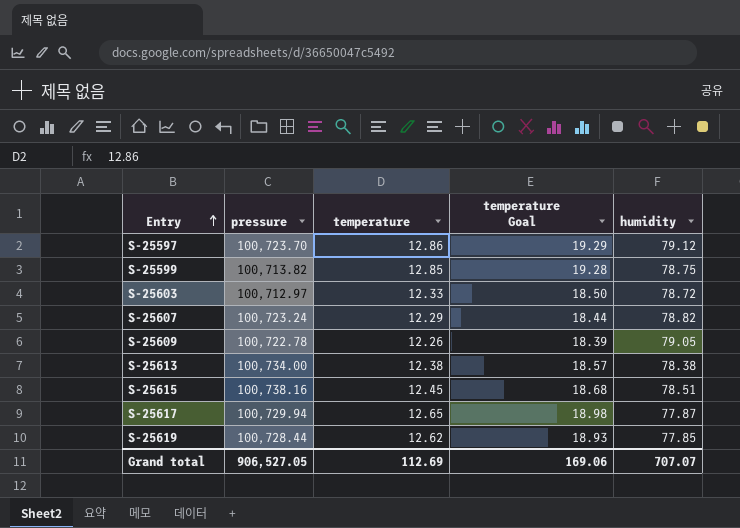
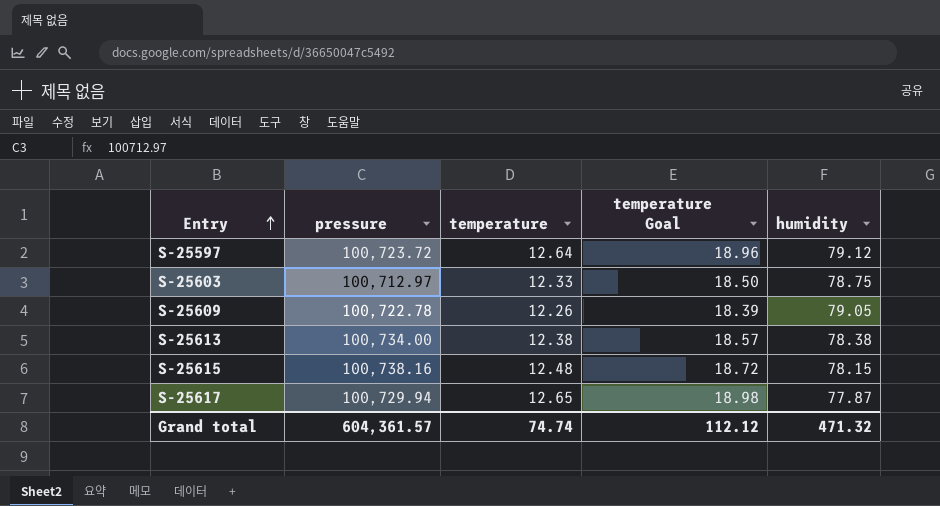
row S-25599: 100,713.82 | 12.85 | 19.28 | 78.75 -> none
row S-25607: 100,723.24 | 12.29 | 18.44 | 78.82 -> none
row S-25619: 100,728.44 | 12.62 | 18.93 | 77.85 -> none
S-25597 | pressure: 100,723.70 -> 100,723.72
S-25597 | temperature: 12.86 -> 12.64
S-25597 | temperature Goal: 19.29 -> 18.96
S-25603 | humidity: 78.72 -> 78.75
S-25615 | temperature: 12.45 -> 12.48
S-25615 | temperature Goal: 18.68 -> 18.72
S-25615 | humidity: 78.51 -> 78.15
Grand total | pressure: 906,527.05 -> 604,361.57
Grand total | temperature: 112.69 -> 74.74
Grand total | temperature Goal: 169.06 -> 112.12
Grand total | humidity: 707.07 -> 471.32

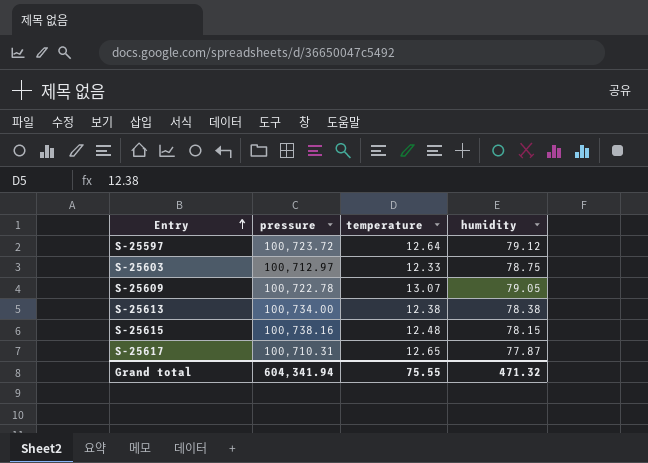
column temperature Goal | formula: [temperature] * 1.5 -> none
S-25609 | temperature: 12.26 -> 13.07
S-25617 | pressure: 100,729.94 -> 100,710.31
Grand total | pressure: 604,361.57 -> 604,341.94
Grand total | temperature: 74.74 -> 75.55

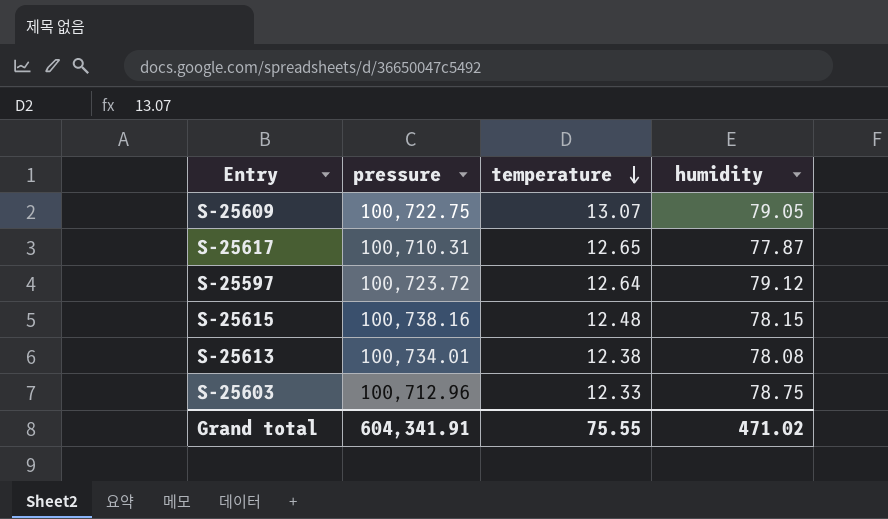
row order: Entry ascending -> temperature descending
S-25609 | pressure: 100,722.78 -> 100,722.75
S-25613 | pressure: 100,734.00 -> 100,734.01
S-25613 | humidity: 78.38 -> 78.08
S-25603 | pressure: 100,712.97 -> 100,712.96
Grand total | pressure: 604,341.94 -> 604,341.91
Grand total | humidity: 471.32 -> 471.02

